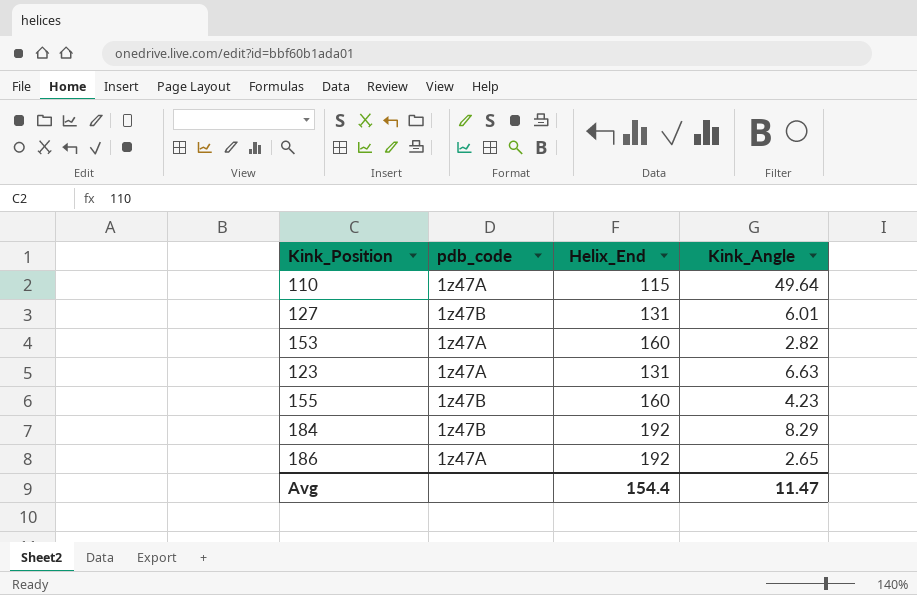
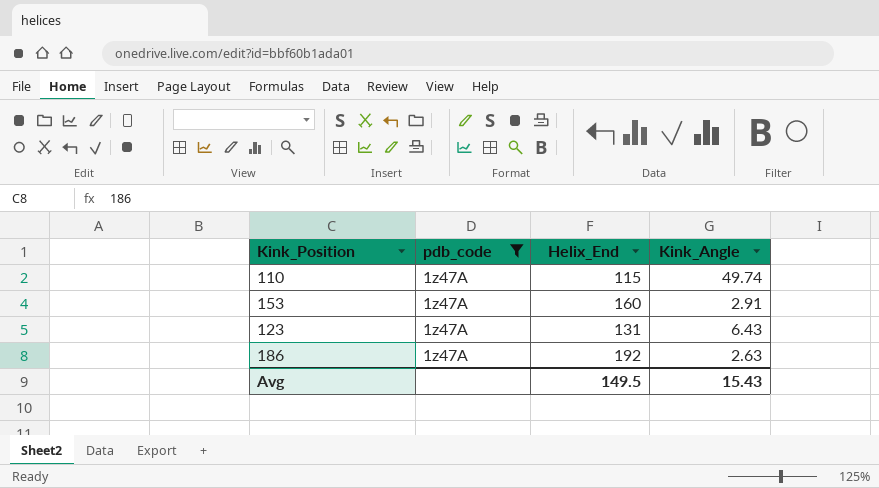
filter: none -> pdb_code = 1z47A
110 | Kink_Angle: 49.64 -> 49.74
153 | Kink_Angle: 2.82 -> 2.91
123 | Kink_Angle: 6.63 -> 6.43
186 | Kink_Angle: 2.65 -> 2.63
Avg | Helix_End: 154.4 -> 149.5
Avg | Kink_Angle: 11.47 -> 15.43

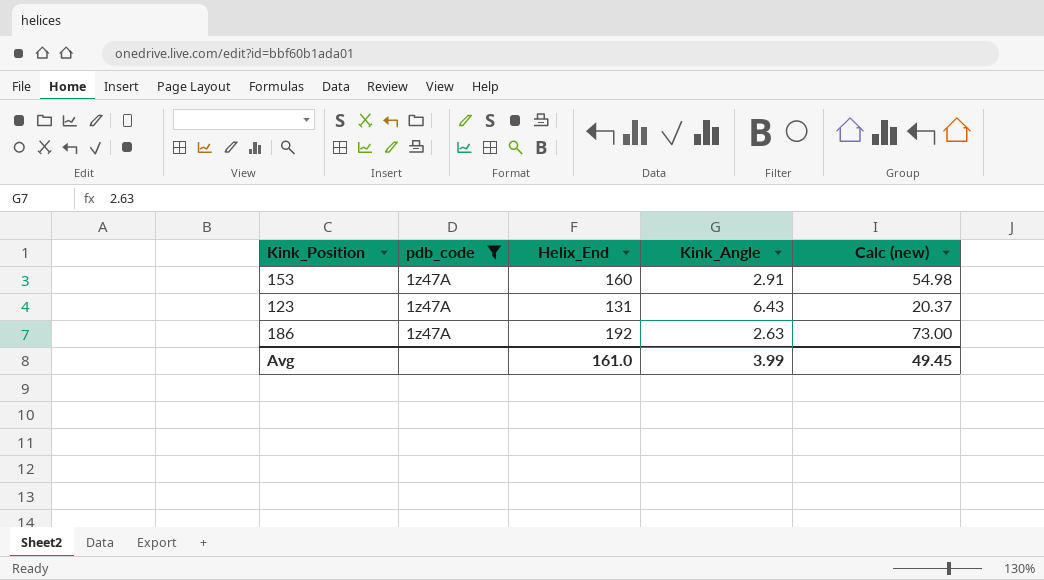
column Calc (new) | formula: none -> [Helix_End] / [Kink_Angle]
row 110: 1z47A | 115 | 49.74 -> none
Avg | Helix_End: 149.5 -> 161.0
Avg | Kink_Angle: 15.43 -> 3.99

